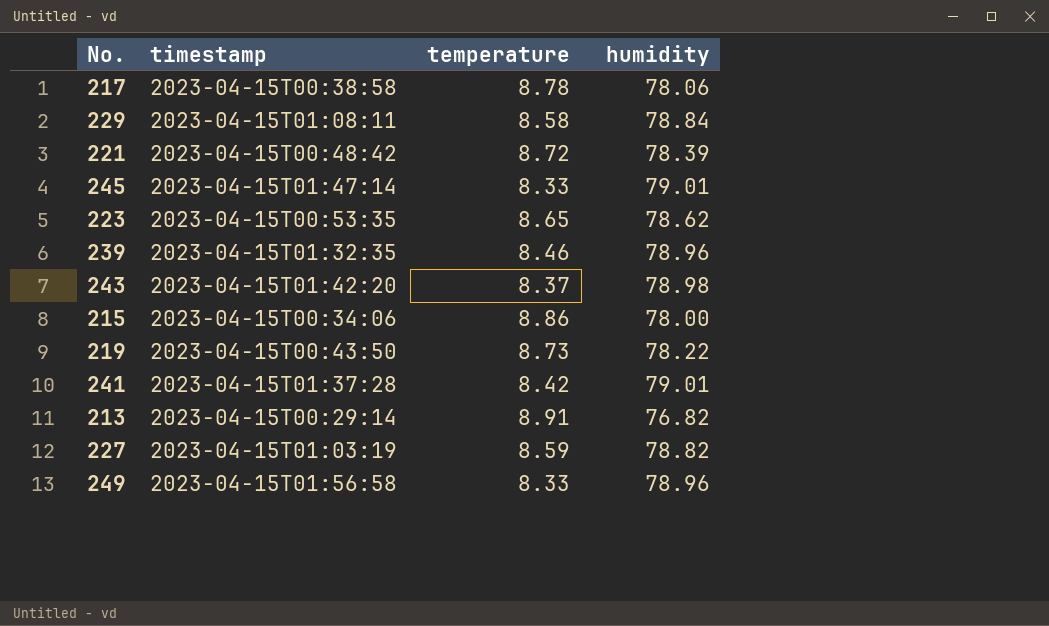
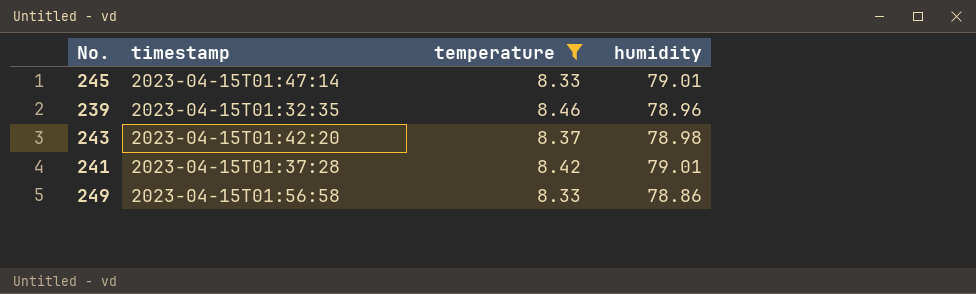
filter: none -> temperature <= 8.46
249 | humidity: 78.96 -> 78.86

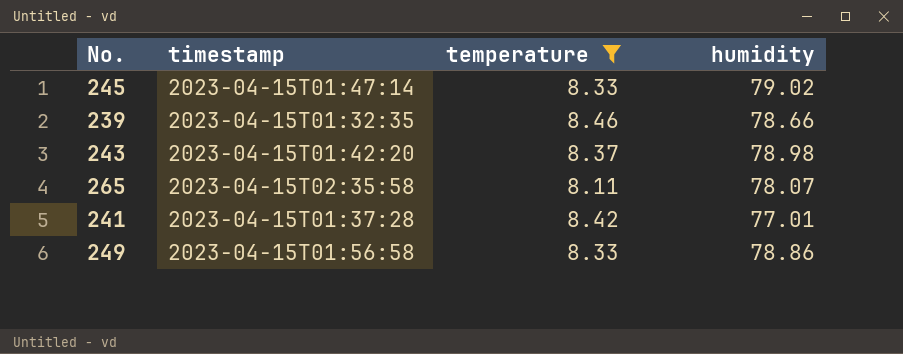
245 | humidity: 79.01 -> 79.02
239 | humidity: 78.96 -> 78.66
row 265: none -> 2023-04-15T02:35:58 | 8.11 | 78.07
241 | humidity: 79.01 -> 77.01

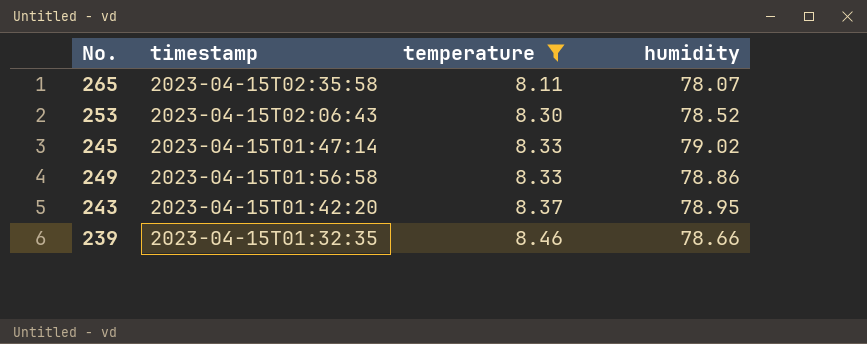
row order: none -> temperature ascending
row 241: 2023-04-15T01:37:28 | 8.42 | 77.01 -> none
row 253: none -> 2023-04-15T02:06:43 | 8.30 | 78.52
243 | humidity: 78.98 -> 78.95

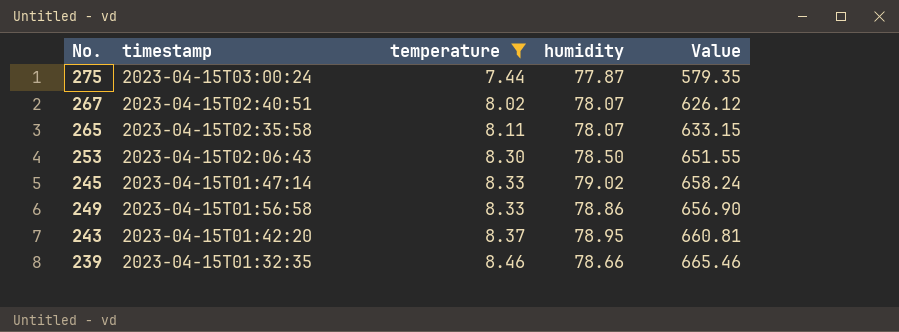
column Value | formula: none -> [temperature] * [humidity]
row 275: none -> 2023-04-15T03:00:24 | 7.44 | 77.87 | 579.35
row 267: none -> 2023-04-15T02:40:51 | 8.02 | 78.07 | 626.12
253 | humidity: 78.52 -> 78.50

